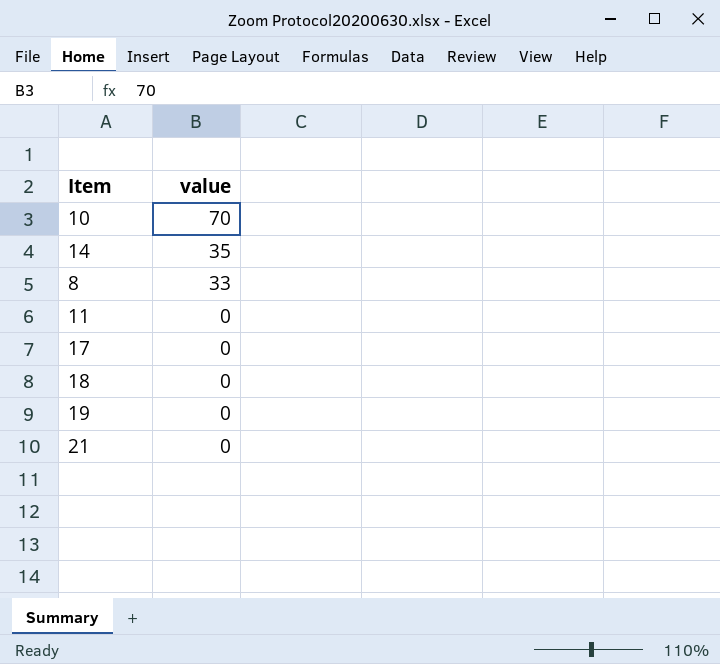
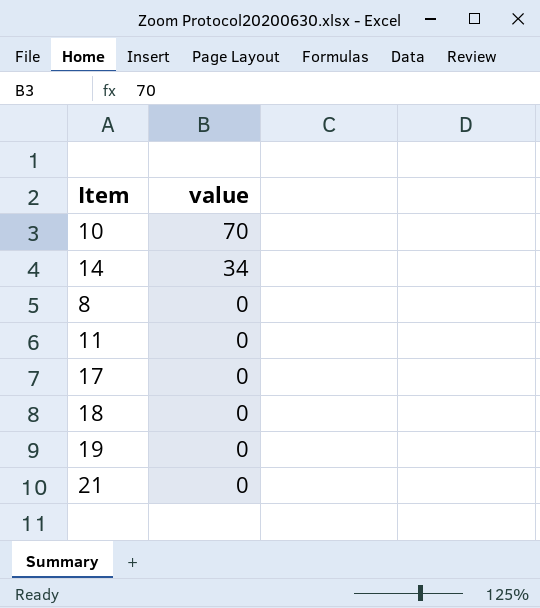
14 | value: 35 -> 34
8 | value: 33 -> 0

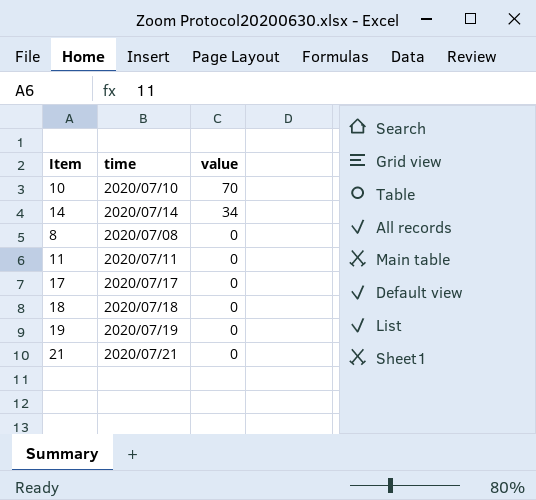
column time | position: none -> 2

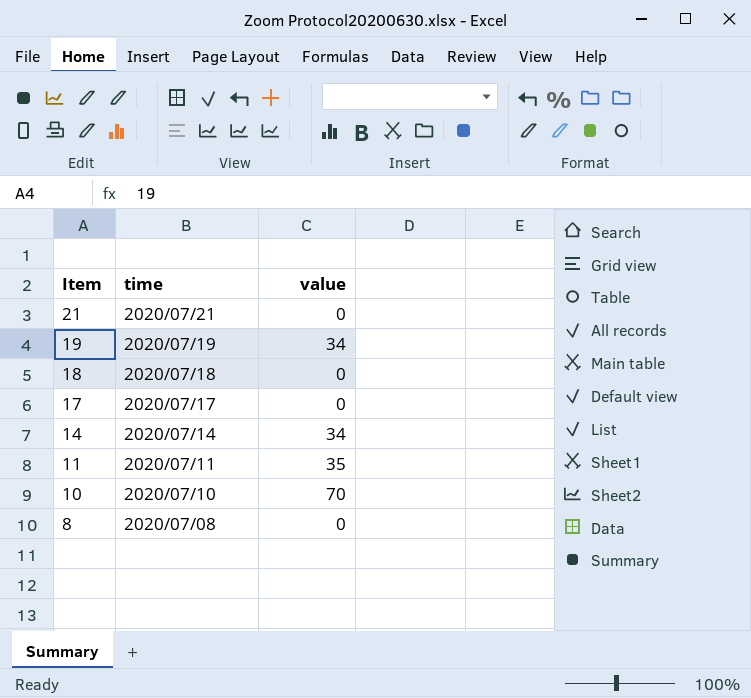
row order: value descending -> Item descending
19 | value: 0 -> 34
11 | value: 0 -> 35

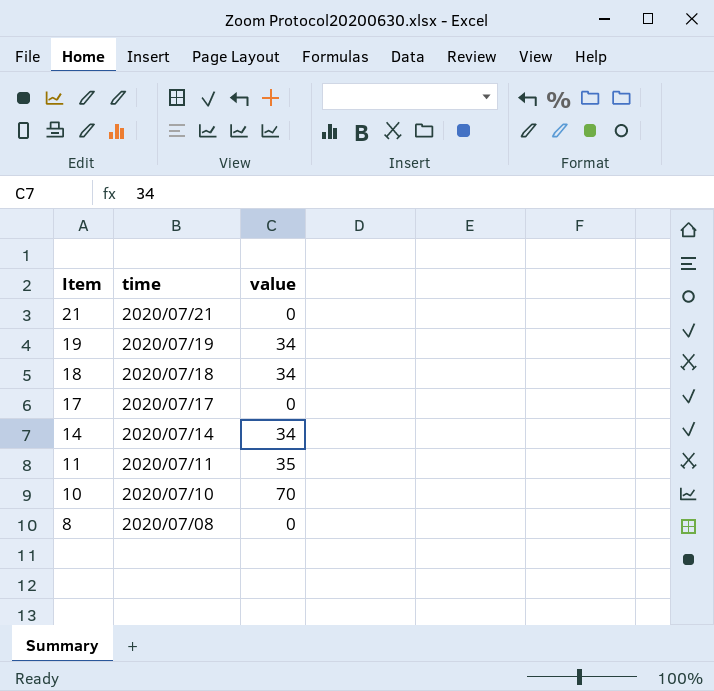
18 | value: 0 -> 34

